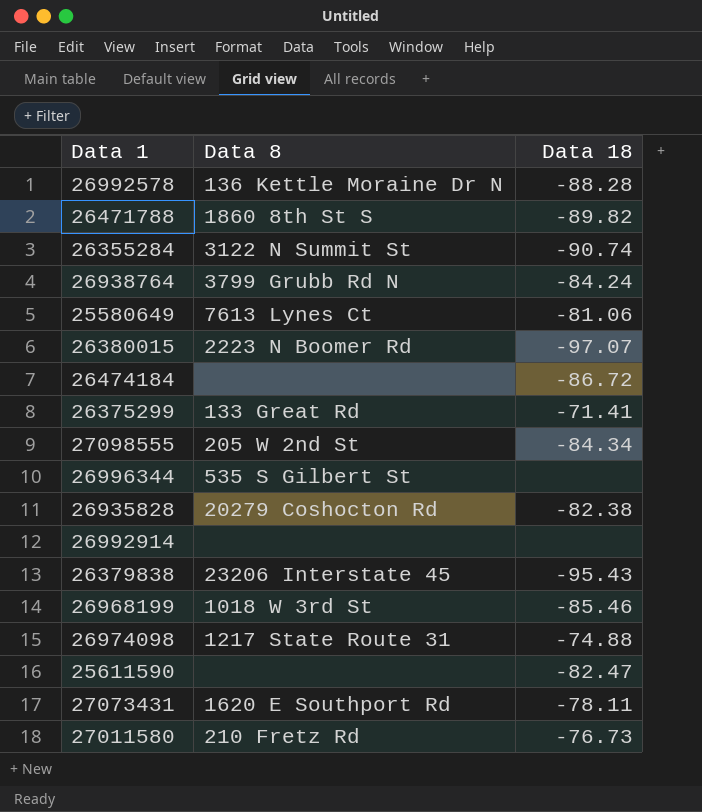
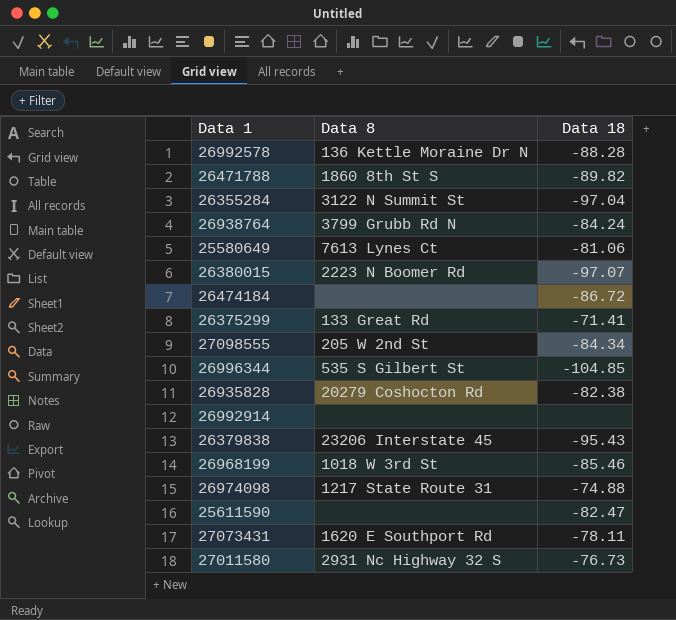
26355284 | Data 18: -90.74 -> -97.04
26996344 | Data 18: none -> -104.85
27011580 | Data 8: 210 Fretz Rd -> 2931 Nc Highway 32 S

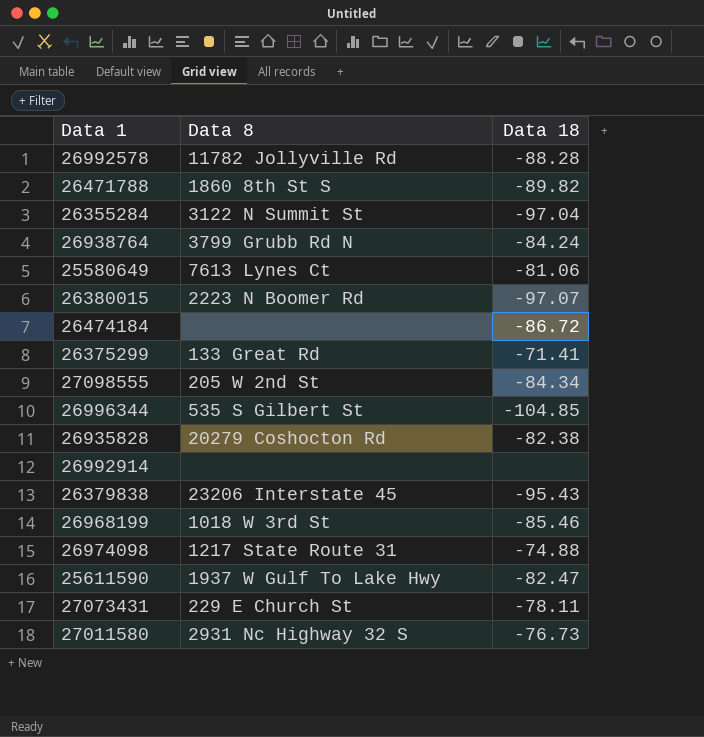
26992578 | Data 8: 136 Kettle Moraine Dr N -> 11782 Jollyville Rd
25611590 | Data 8: none -> 1937 W Gulf To Lake Hwy
27073431 | Data 8: 1620 E Southport Rd -> 229 E Church St

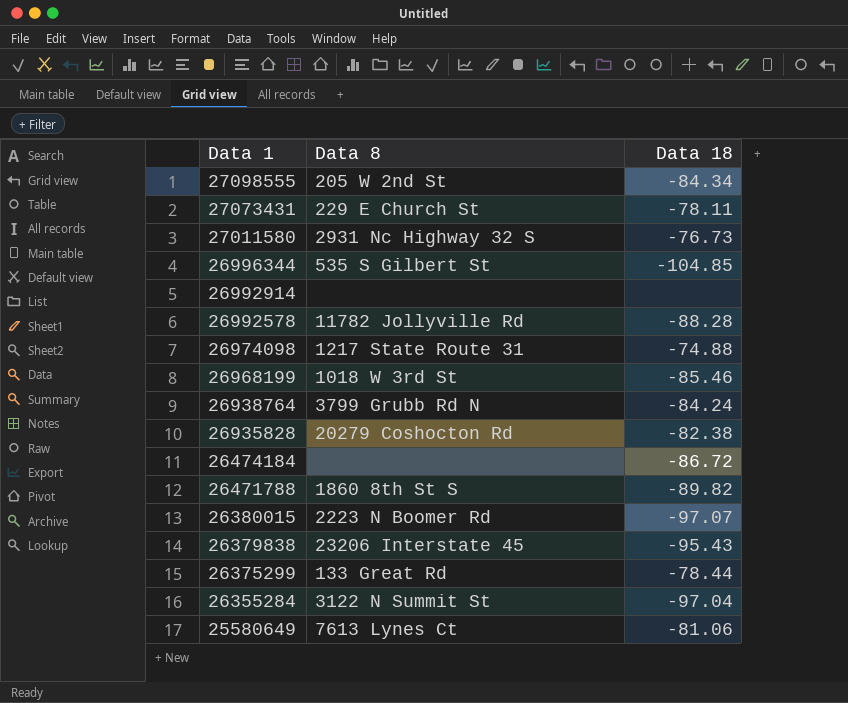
row order: none -> Data 1 descending
row 25611590: 1937 W Gulf To Lake Hwy | -82.47 -> none
26375299 | Data 18: -71.41 -> -78.44

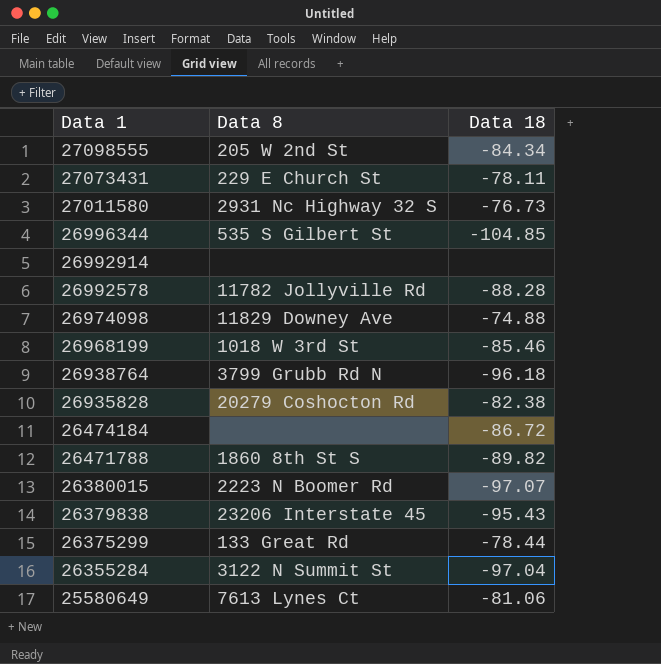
26974098 | Data 8: 1217 State Route 31 -> 11829 Downey Ave
26938764 | Data 18: -84.24 -> -96.18

